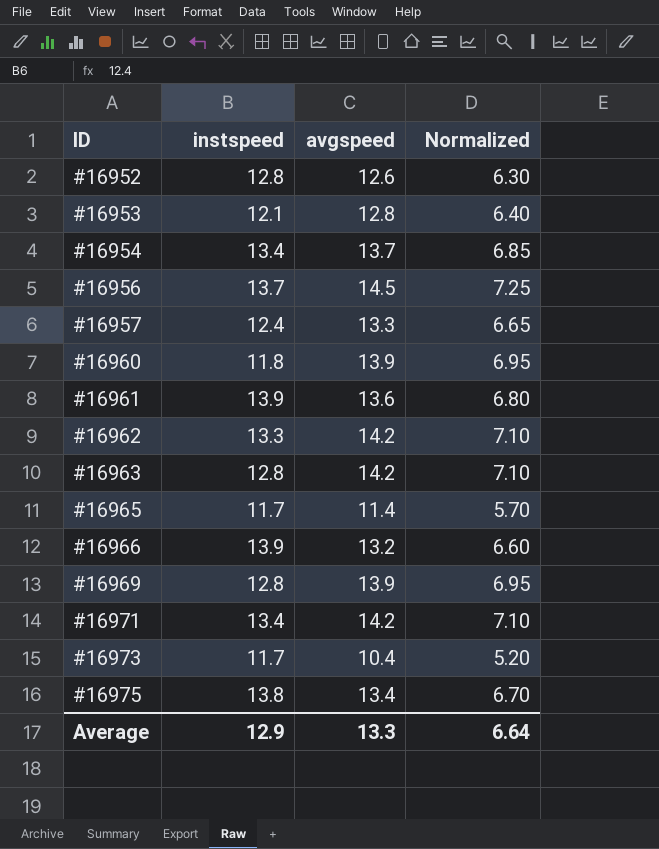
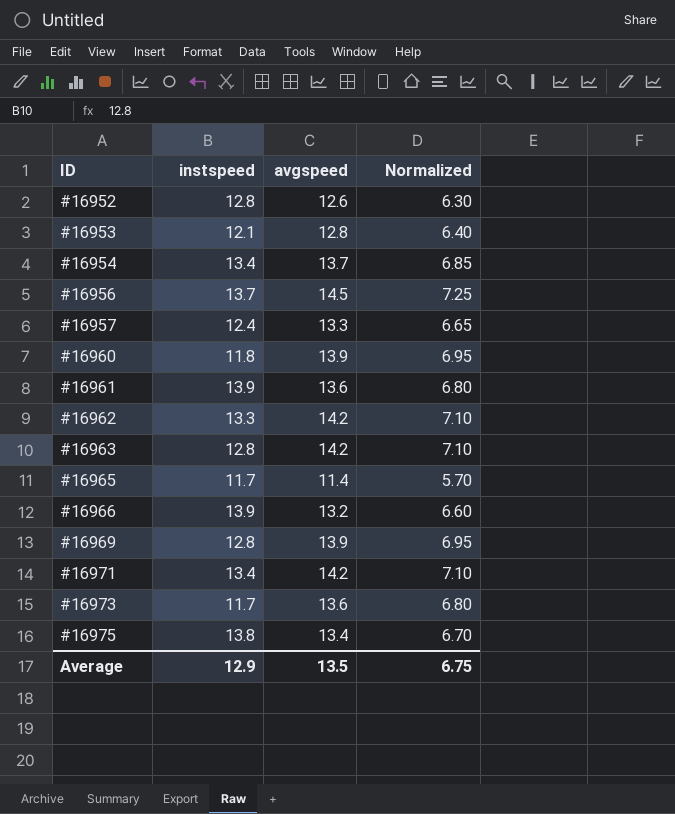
#16973 | avgspeed: 10.4 -> 13.6
#16973 | Normalized: 5.20 -> 6.80
Average | avgspeed: 13.3 -> 13.5
Average | Normalized: 6.64 -> 6.75

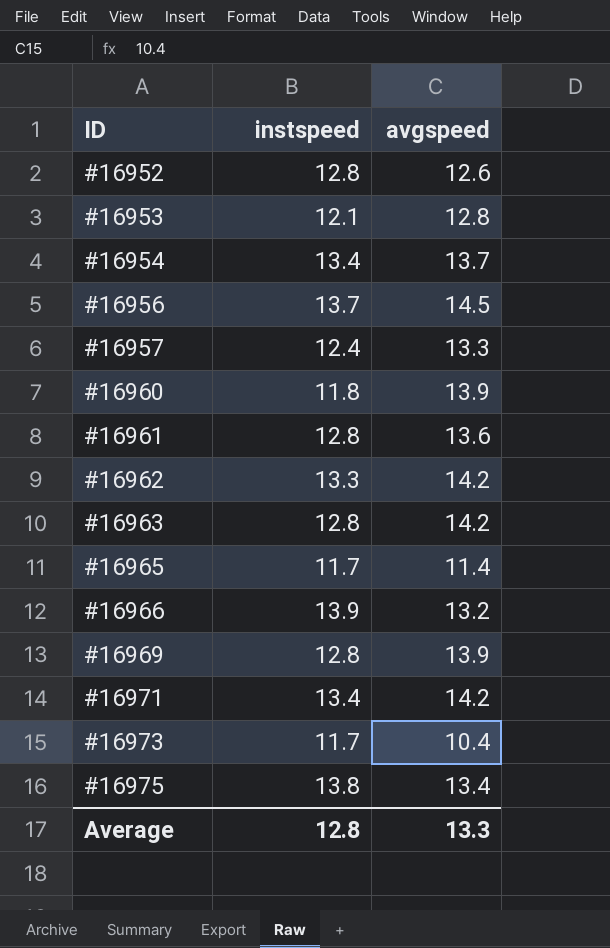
column Normalized | formula: [avgspeed] * 0.5 -> none
#16961 | instspeed: 13.9 -> 12.8
#16973 | avgspeed: 13.6 -> 10.4
Average | instspeed: 12.9 -> 12.8
Average | avgspeed: 13.5 -> 13.3

